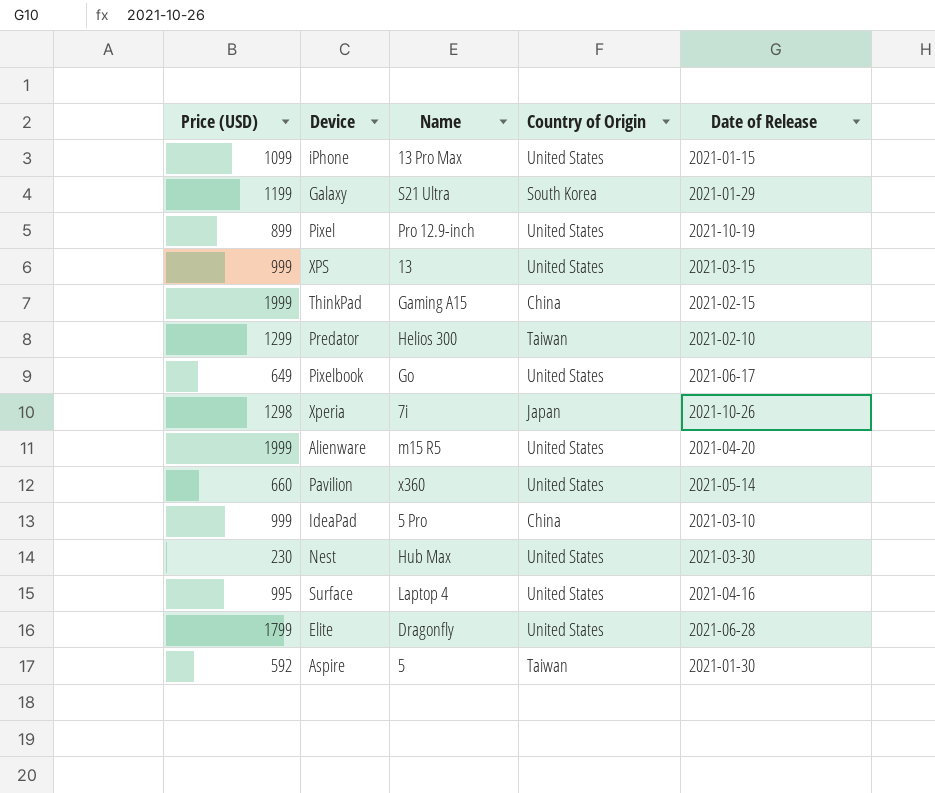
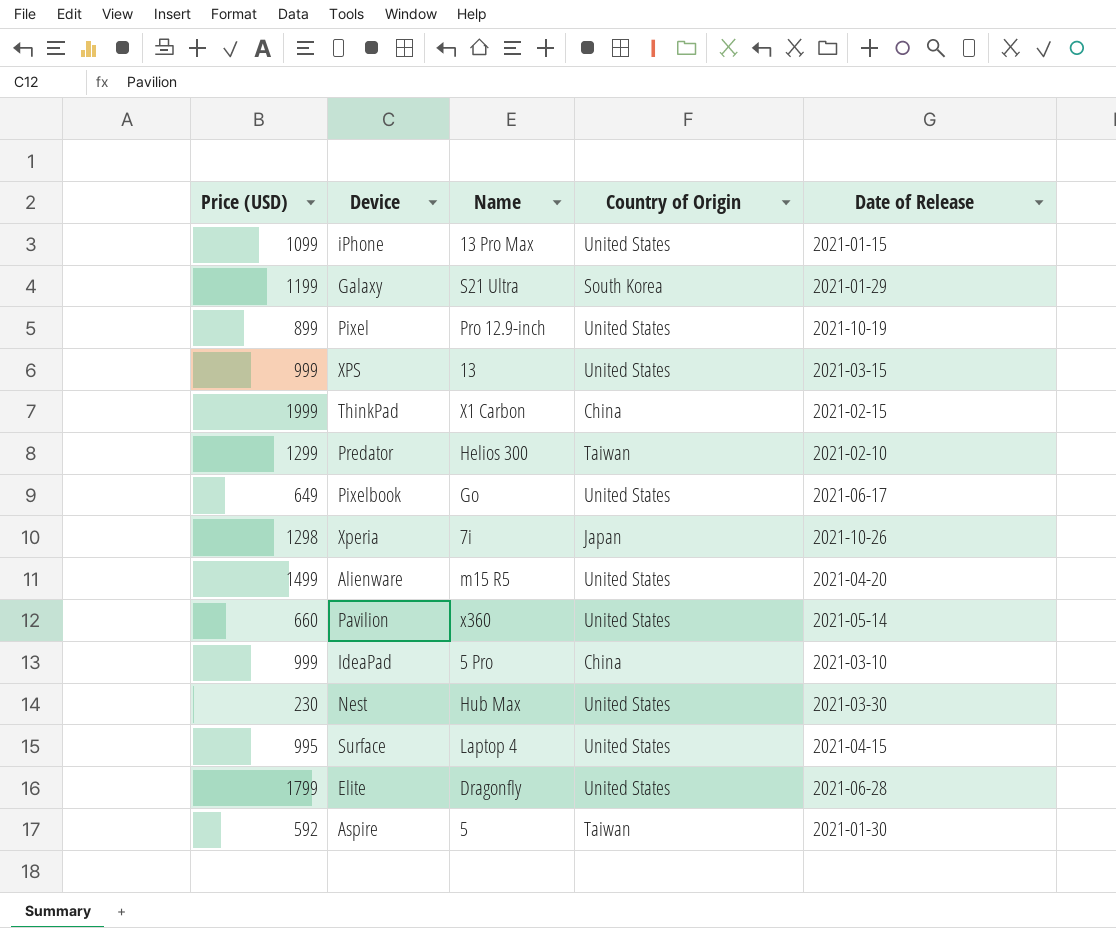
ThinkPad | Name: Gaming A15 -> X1 Carbon
Alienware | Price (USD): 1999 -> 1499
Surface | Date of Release: 2021-04-16 -> 2021-04-15

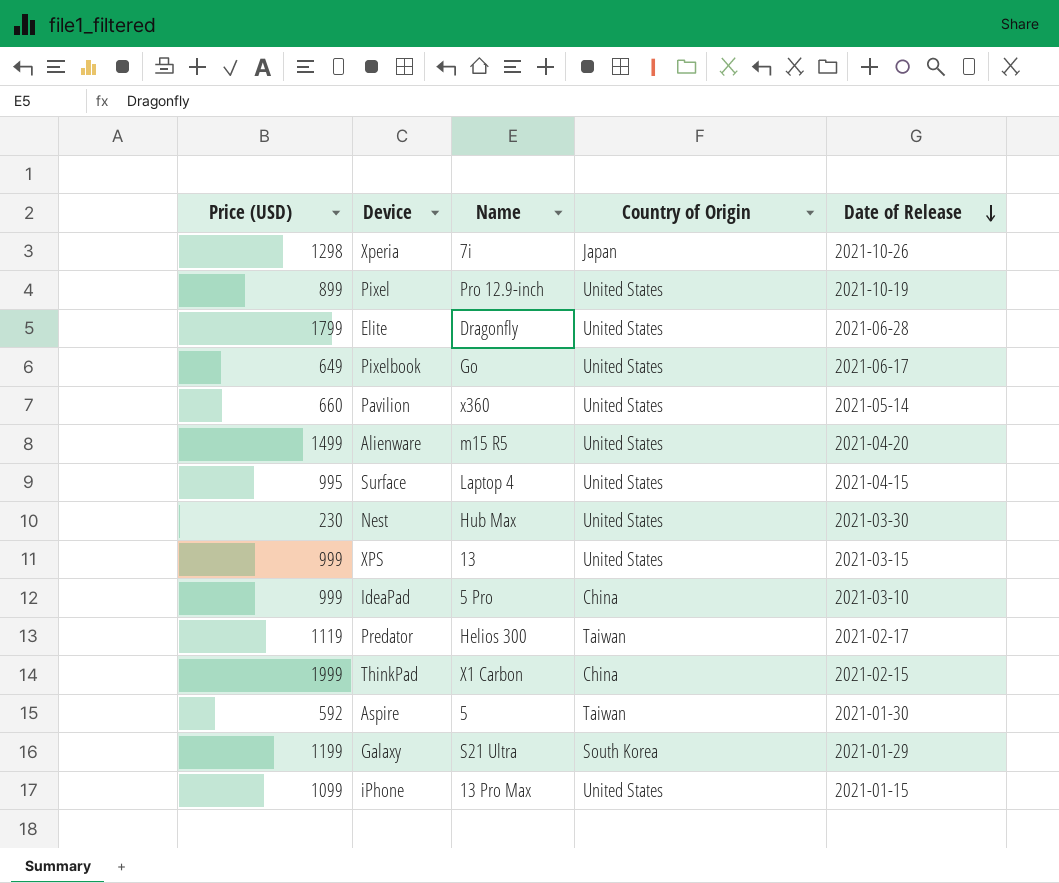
row order: none -> Date of Release descending
Predator | Price (USD): 1299 -> 1119
Predator | Date of Release: 2021-02-10 -> 2021-02-17

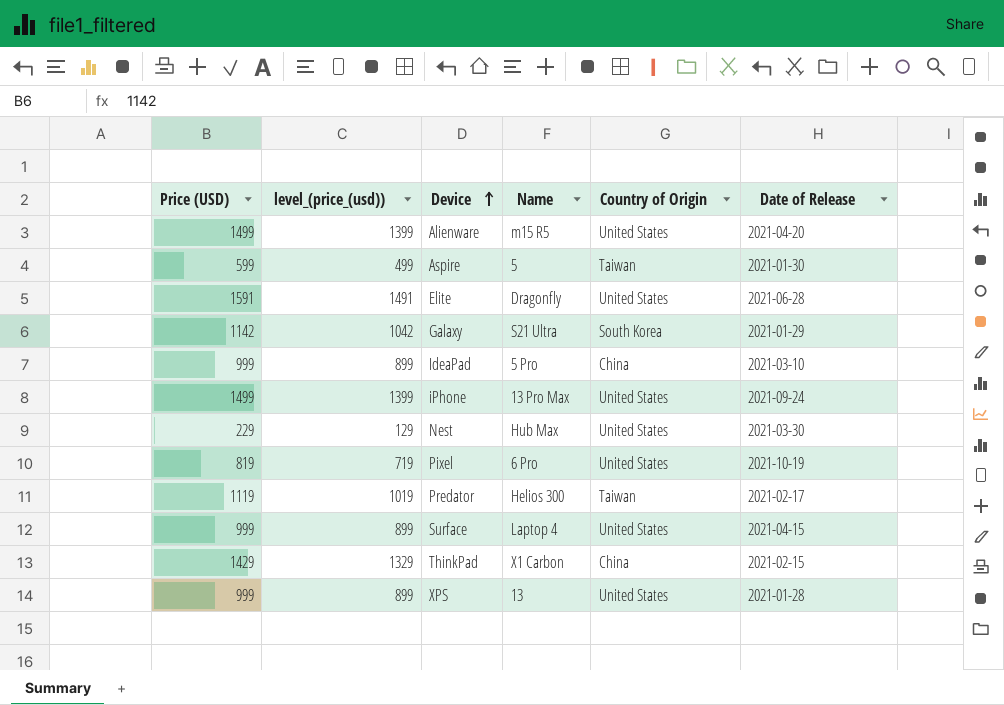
row order: Date of Release descending -> Device ascending
column level_(price_(usd)) | formula: none -> [Price (USD)] - 100
row Xperia: 1298 | 7i | Japan | 2021-10-26 -> none
row Pixelbook: 649 | Go | United States | 2021-06-17 -> none
row Pavilion: 660 | x360 | United States | 2021-05-14 -> none
Aspire | Price (USD): 592 -> 599
Elite | Price (USD): 1799 -> 1591
Galaxy | Price (USD): 1199 -> 1142
iPhone | Price (USD): 1099 -> 1499
iPhone | Date of Release: 2021-01-15 -> 2021-09-24
Nest | Price (USD): 230 -> 229
Pixel | Price (USD): 899 -> 819
Pixel | Name: Pro 12.9-inch -> 6 Pro
Surface | Price (USD): 995 -> 999
ThinkPad | Price (USD): 1999 -> 1429
XPS | Date of Release: 2021-03-15 -> 2021-01-28

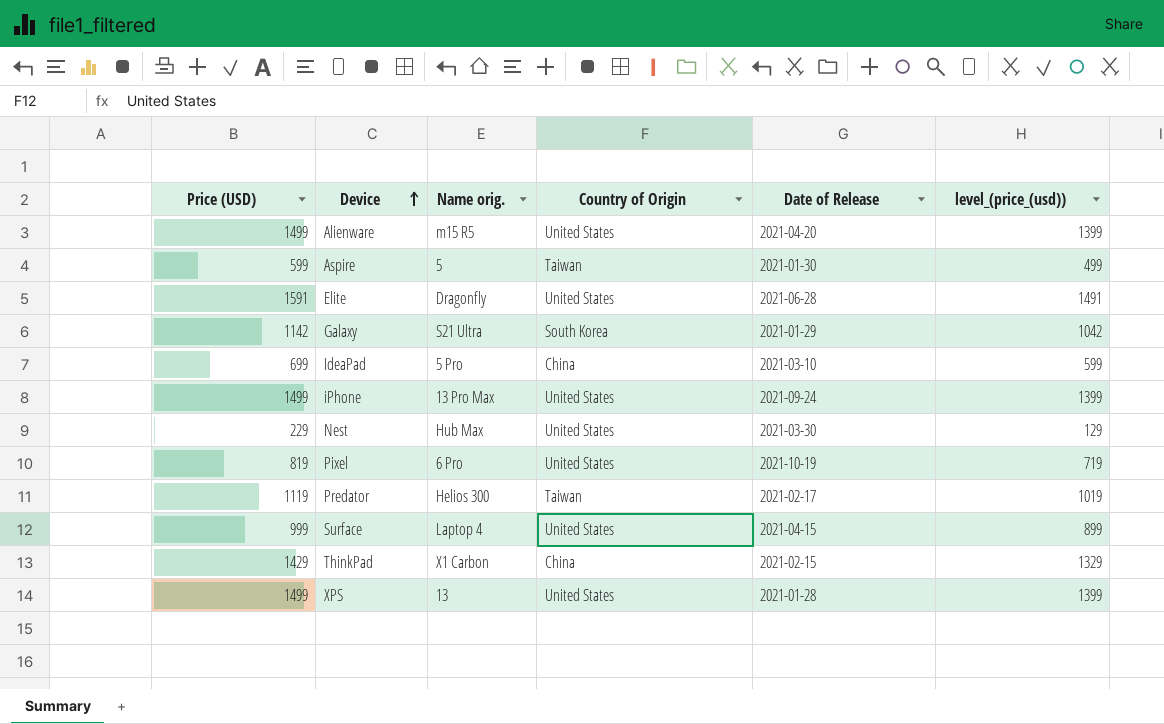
column name: Name -> Name orig.
column level_(price_(usd)) | position: 2 -> 6
IdeaPad | Price (USD): 999 -> 699
IdeaPad | level_(price_(usd)): 899 -> 599
XPS | Price (USD): 999 -> 1499
XPS | level_(price_(usd)): 899 -> 1399

